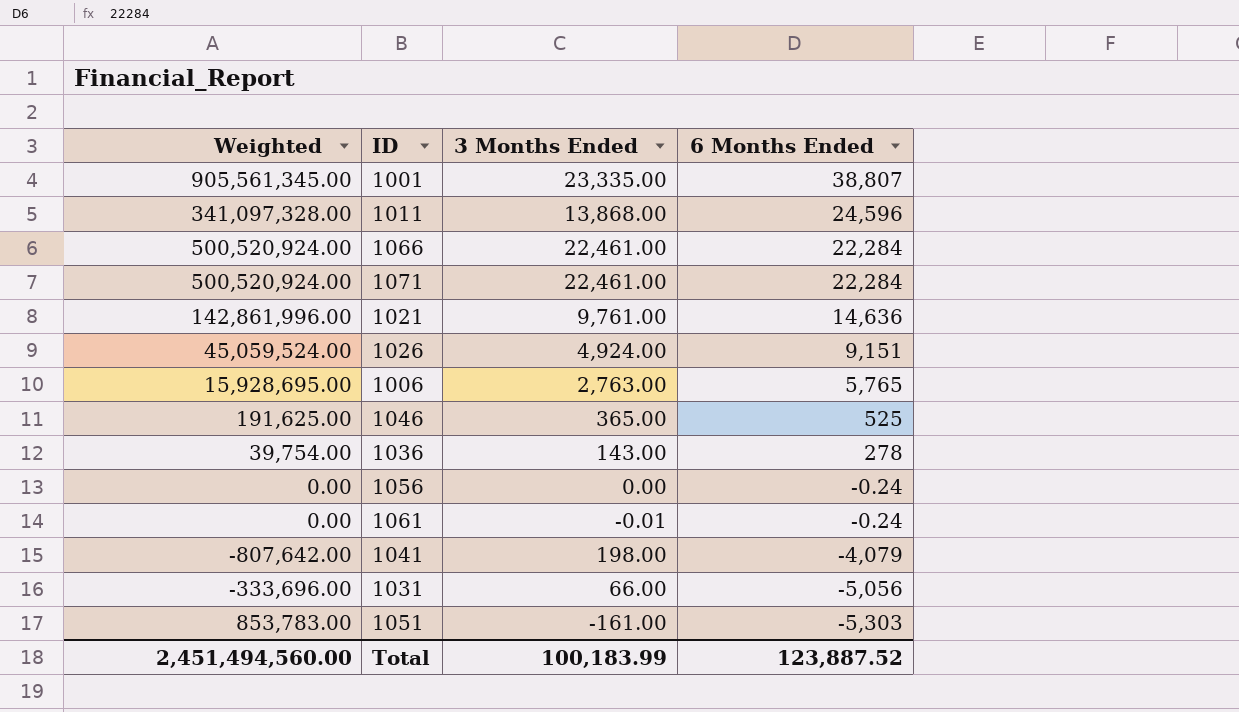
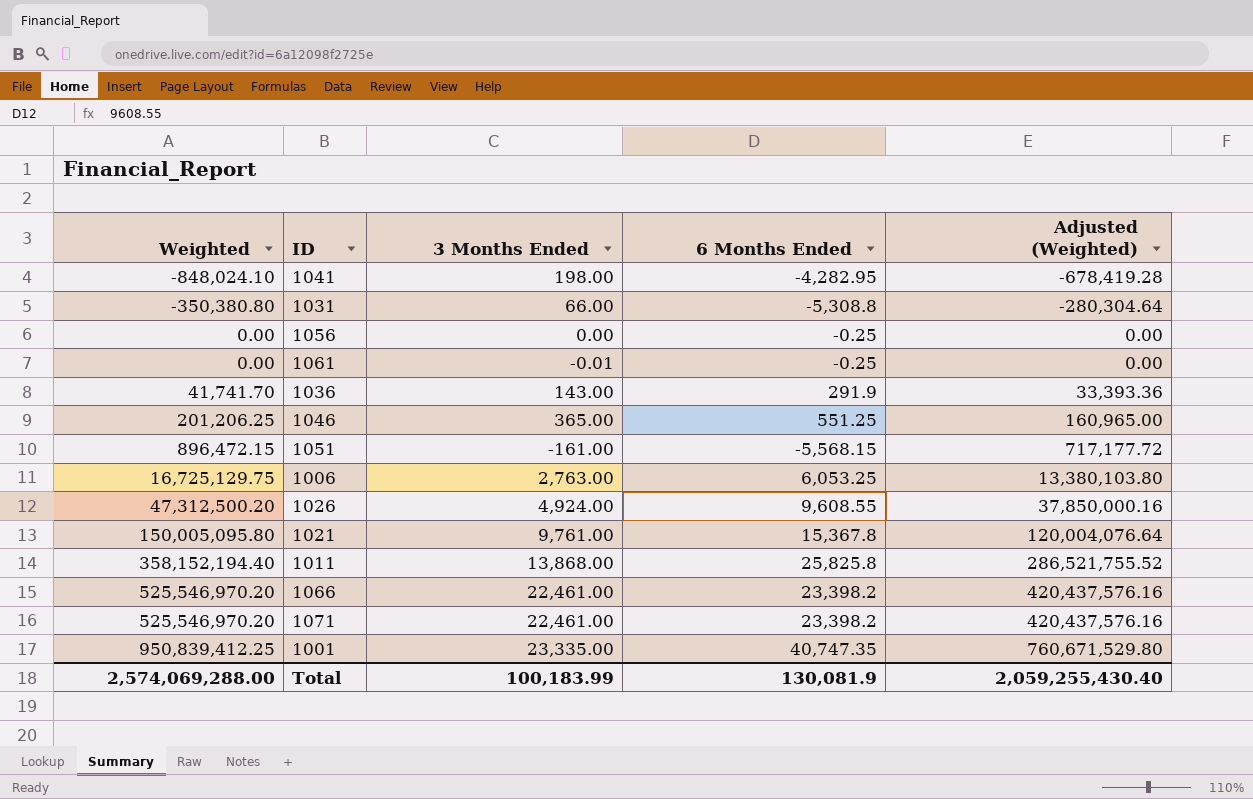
row order: 6 Months Ended descending -> Weighted ascending
column Adjusted (Weighted) | formula: none -> [Weighted] * 0.8
1041 | Weighted: -807,642.00 -> -848,024.10
1041 | 6 Months Ended: -4,079 -> -4,282.95
1031 | Weighted: -333,696.00 -> -350,380.80
1031 | 6 Months Ended: -5,056 -> -5,308.8
1056 | 6 Months Ended: -0.24 -> -0.25
1061 | 6 Months Ended: -0.24 -> -0.25
1036 | Weighted: 39,754.00 -> 41,741.70
1036 | 6 Months Ended: 278 -> 291.9
1046 | Weighted: 191,625.00 -> 201,206.25
1046 | 6 Months Ended: 525 -> 551.25
1051 | Weighted: 853,783.00 -> 896,472.15
1051 | 6 Months Ended: -5,303 -> -5,568.15
1006 | Weighted: 15,928,695.00 -> 16,725,129.75
1006 | 6 Months Ended: 5,765 -> 6,053.25
1026 | Weighted: 45,059,524.00 -> 47,312,500.20
1026 | 6 Months Ended: 9,151 -> 9,608.55
1021 | Weighted: 142,861,996.00 -> 150,005,095.80
1021 | 6 Months Ended: 14,636 -> 15,367.8
1011 | Weighted: 341,097,328.00 -> 358,152,194.40
1011 | 6 Months Ended: 24,596 -> 25,825.8
1066 | Weighted: 500,520,924.00 -> 525,546,970.20
1066 | 6 Months Ended: 22,284 -> 23,398.2
1071 | Weighted: 500,520,924.00 -> 525,546,970.20
1071 | 6 Months Ended: 22,284 -> 23,398.2
1001 | Weighted: 905,561,345.00 -> 950,839,412.25
1001 | 6 Months Ended: 38,807 -> 40,747.35
Total | Weighted: 2,451,494,560.00 -> 2,574,069,288.00
Total | 6 Months Ended: 123,887.52 -> 130,081.9

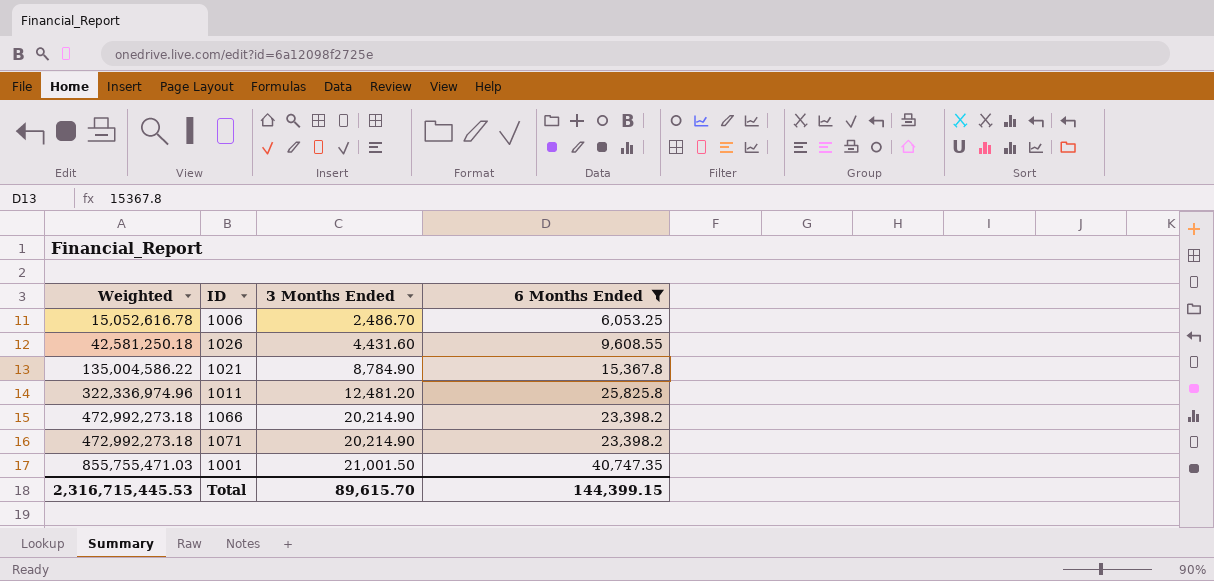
filter: none -> 6 Months Ended >= 6,053.25
column Adjusted (Weighted) | formula: [Weighted] * 0.8 -> none
1006 | Weighted: 16,725,129.75 -> 15,052,616.78
1006 | 3 Months Ended: 2,763.00 -> 2,486.70
1026 | Weighted: 47,312,500.20 -> 42,581,250.18
1026 | 3 Months Ended: 4,924.00 -> 4,431.60
1021 | Weighted: 150,005,095.80 -> 135,004,586.22
1021 | 3 Months Ended: 9,761.00 -> 8,784.90
1011 | Weighted: 358,152,194.40 -> 322,336,974.96
1011 | 3 Months Ended: 13,868.00 -> 12,481.20
1066 | Weighted: 525,546,970.20 -> 472,992,273.18
1066 | 3 Months Ended: 22,461.00 -> 20,214.90
1071 | Weighted: 525,546,970.20 -> 472,992,273.18
1071 | 3 Months Ended: 22,461.00 -> 20,214.90
1001 | Weighted: 950,839,412.25 -> 855,755,471.03
1001 | 3 Months Ended: 23,335.00 -> 21,001.50
Total | Weighted: 2,574,069,288.00 -> 2,316,715,445.53
Total | 3 Months Ended: 100,183.99 -> 89,615.70
Total | 6 Months Ended: 130,081.9 -> 144,399.15

